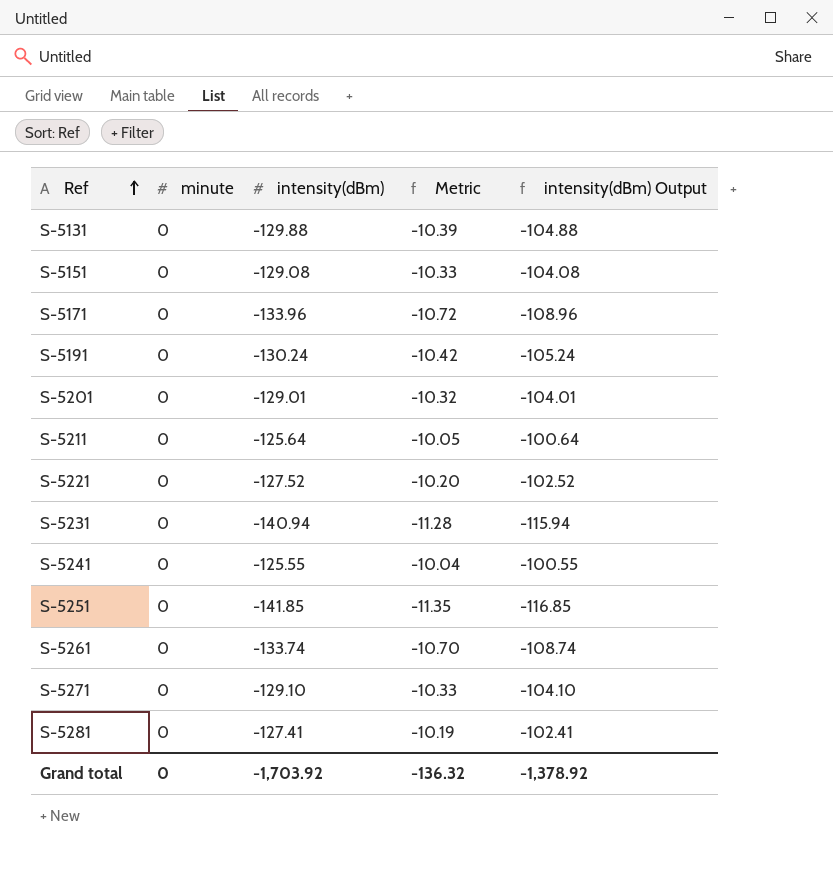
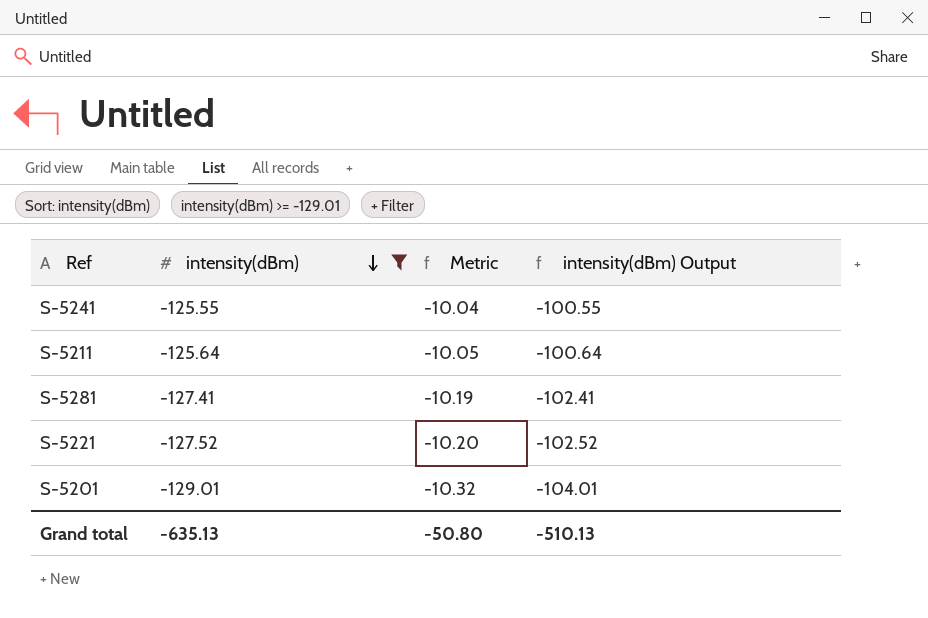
filter: none -> intensity(dBm) >= -129.01
row order: Ref ascending -> intensity(dBm) descending
column minute | position: 2 -> none
Grand total | intensity(dBm): -1,703.92 -> -635.13
Grand total | Metric: -136.32 -> -50.80
Grand total | intensity(dBm) Output: -1,378.92 -> -510.13

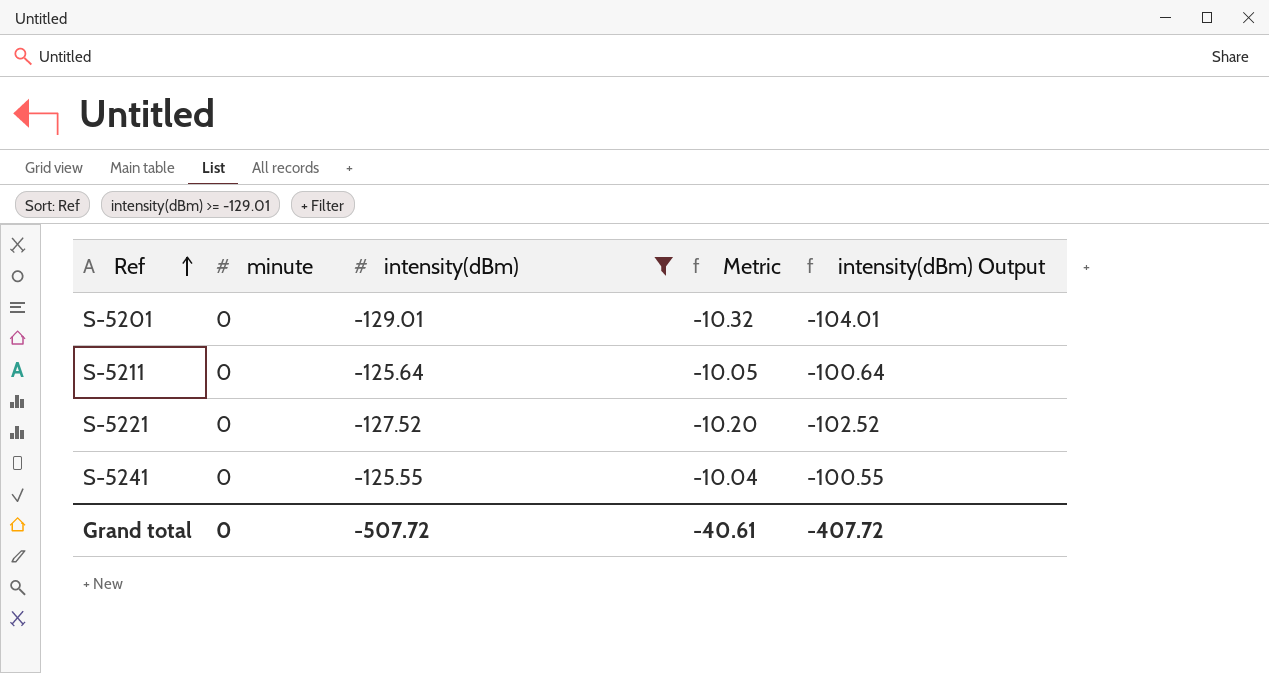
row order: intensity(dBm) descending -> Ref ascending
column minute | position: none -> 2
row S-5281: -127.41 | -10.19 | -102.41 -> none
Grand total | intensity(dBm): -635.13 -> -507.72
Grand total | Metric: -50.80 -> -40.61
Grand total | intensity(dBm) Output: -510.13 -> -407.72

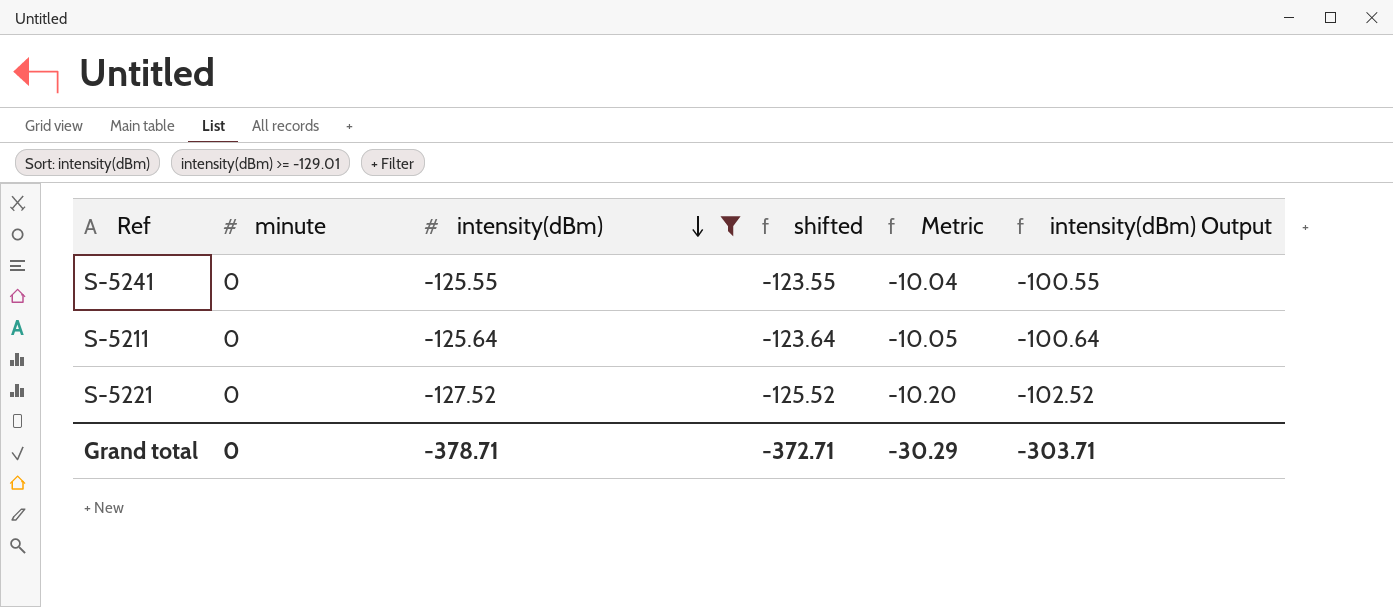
row order: Ref ascending -> intensity(dBm) descending
column shifted | formula: none -> [intensity(dBm)] + 2
row S-5201: 0 | -129.01 | -10.32 | -104.01 -> none
Grand total | intensity(dBm): -507.72 -> -378.71
Grand total | Metric: -40.61 -> -30.29
Grand total | intensity(dBm) Output: -407.72 -> -303.71

